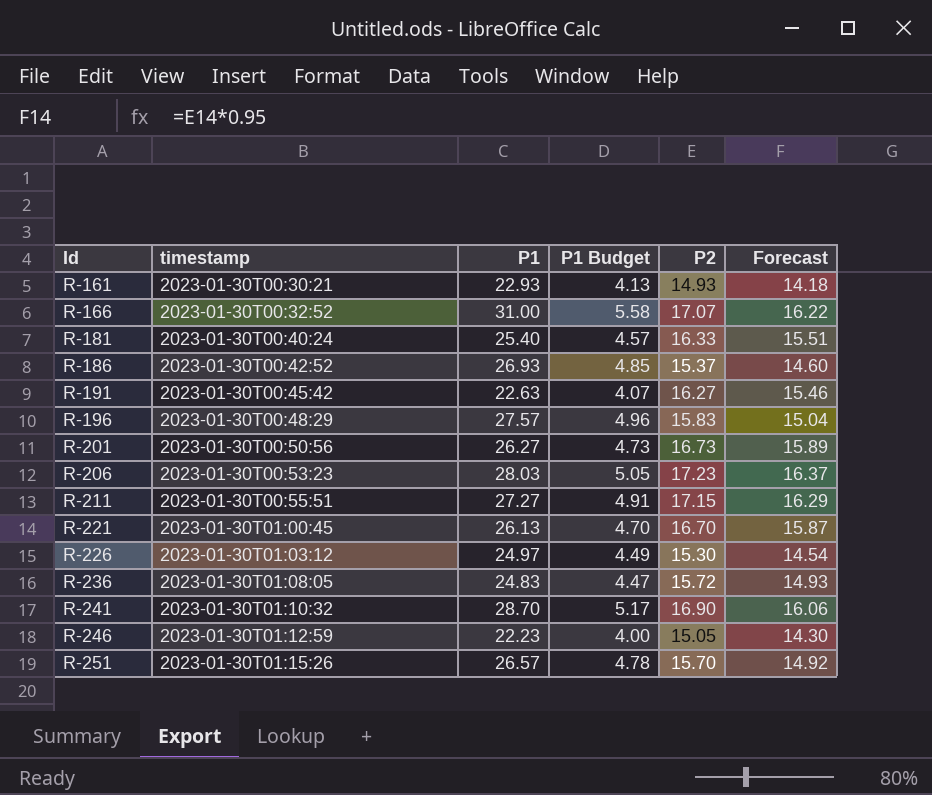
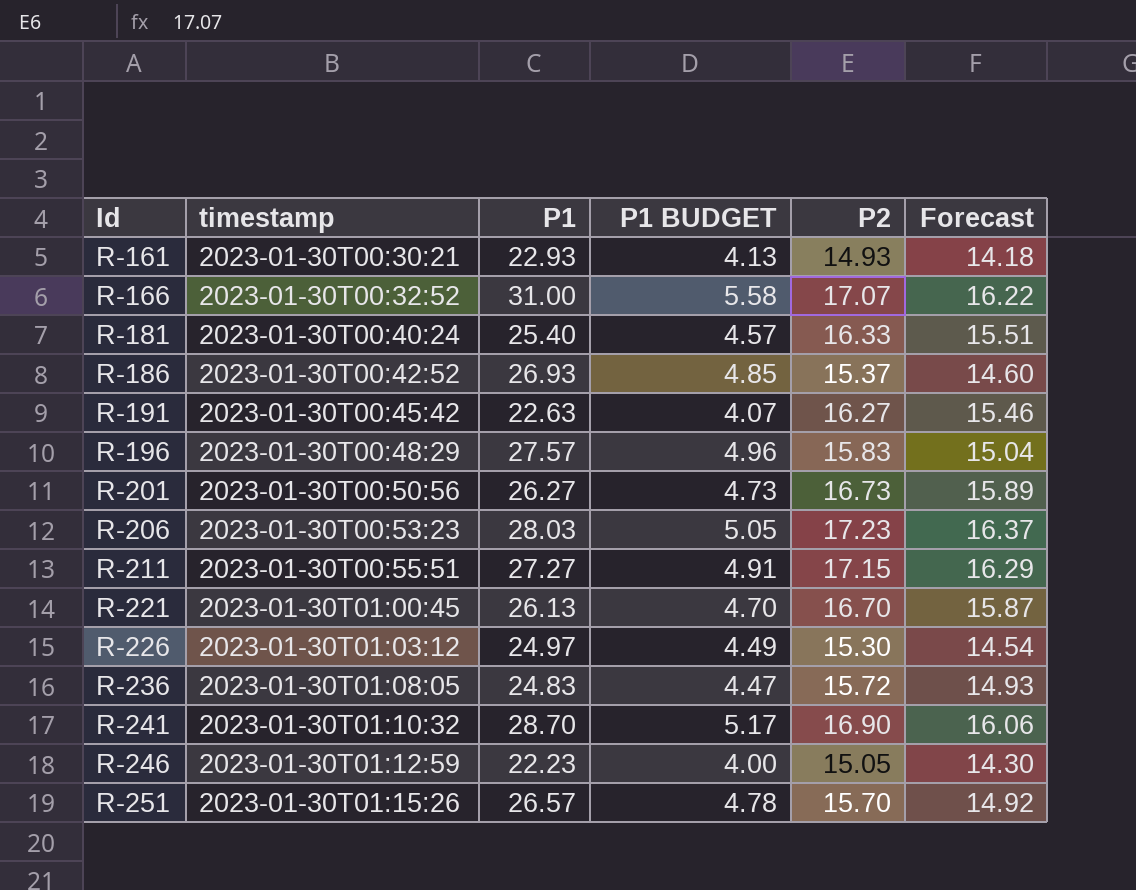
column name: P1 Budget -> P1 BUDGET

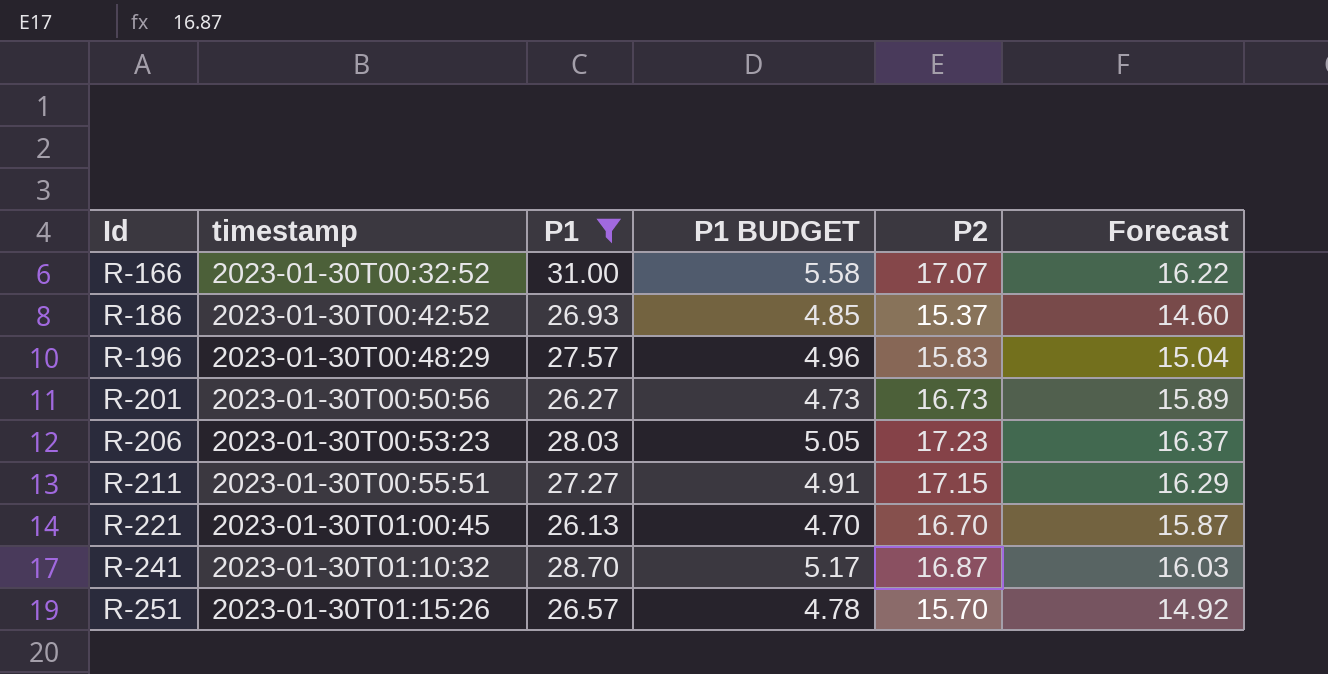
filter: none -> P1 >= 26.13
R-241 | P2: 16.90 -> 16.87
R-241 | Forecast: 16.06 -> 16.03

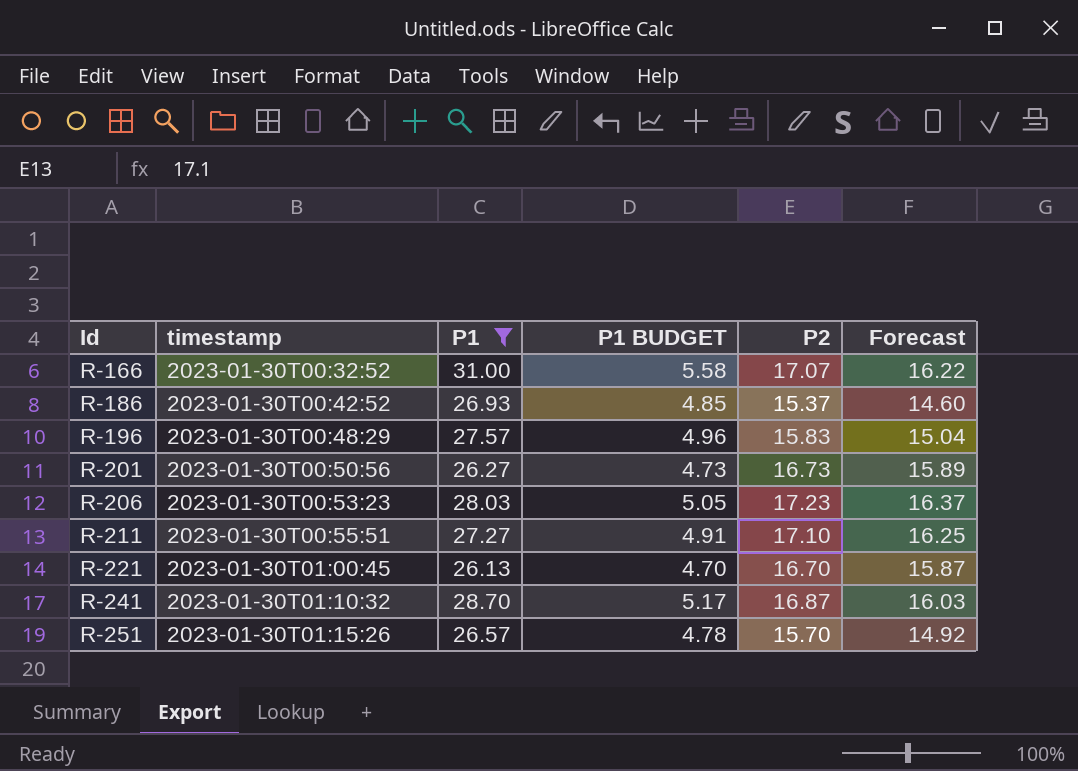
R-211 | P2: 17.15 -> 17.10
R-211 | Forecast: 16.29 -> 16.25

